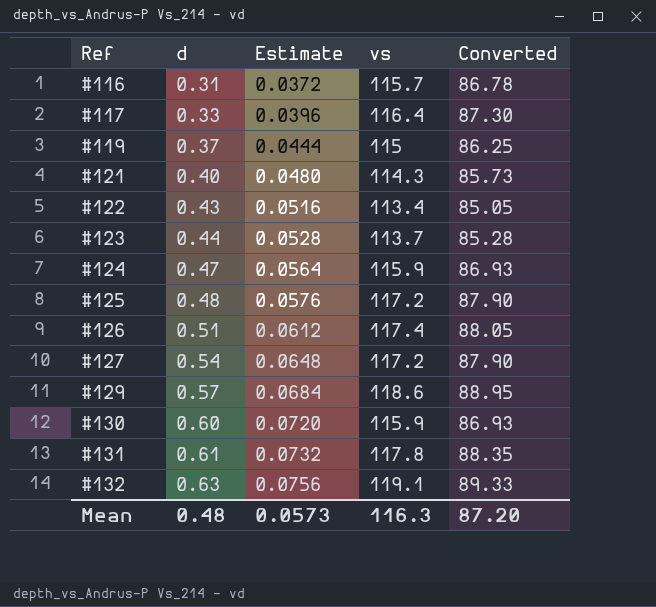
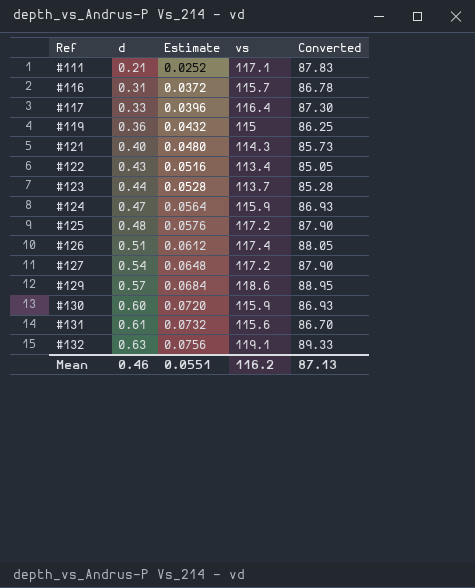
row #111: none -> 0.21 | 0.0252 | 117.1 | 87.83
#119 | d: 0.37 -> 0.36
#119 | Estimate: 0.0444 -> 0.0432
#131 | vs: 117.8 -> 115.6
#131 | Converted: 88.35 -> 86.70
Mean | d: 0.48 -> 0.46
Mean | Estimate: 0.0573 -> 0.0551
Mean | vs: 116.3 -> 116.2
Mean | Converted: 87.20 -> 87.13

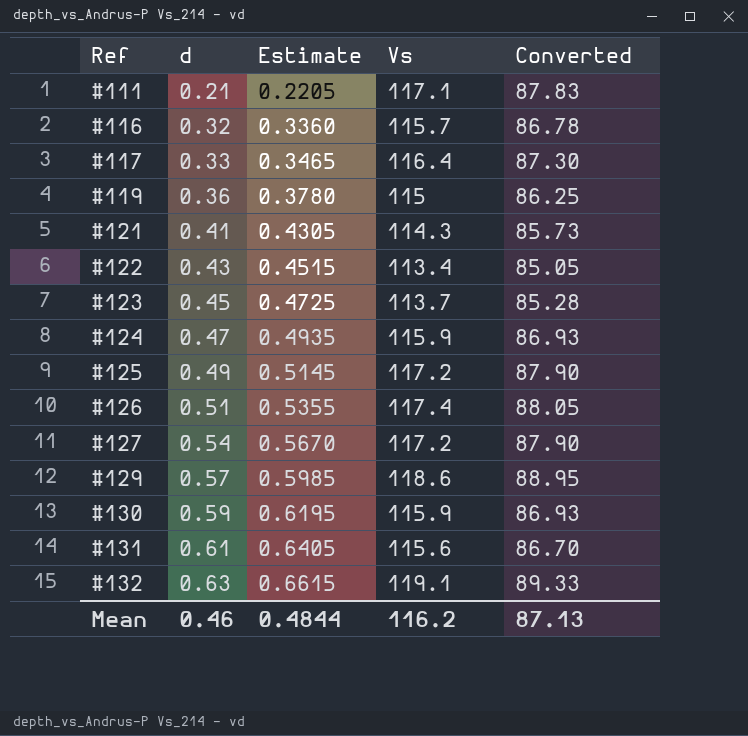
column Estimate | formula: [d] * 0.12 -> [d] * 1.05
column name: vs -> Vs
#116 | d: 0.31 -> 0.32
#121 | d: 0.40 -> 0.41
#123 | d: 0.44 -> 0.45
#125 | d: 0.48 -> 0.49
#130 | d: 0.60 -> 0.59
Mean | Estimate: 0.0551 -> 0.4844

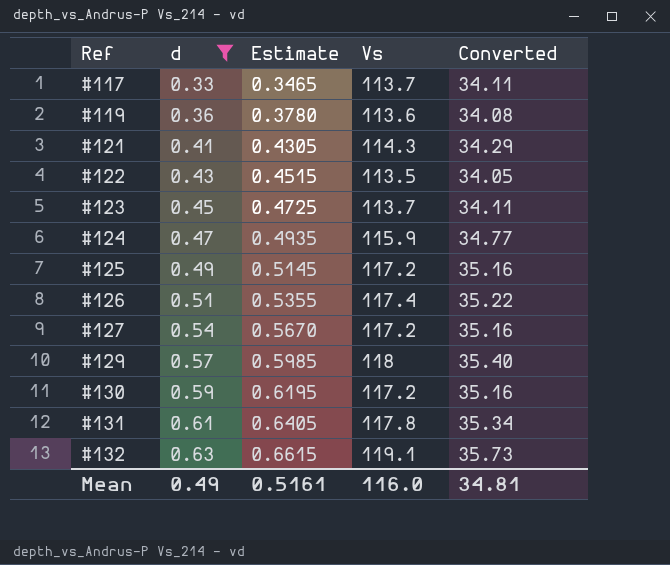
filter: none -> d >= 0.33
column Converted | formula: [Vs] * 0.75 -> [Vs] * 0.3
#117 | Vs: 116.4 -> 113.7
#119 | Vs: 115 -> 113.6
#122 | Vs: 113.4 -> 113.5
#129 | Vs: 118.6 -> 118
#130 | Vs: 115.9 -> 117.2
#131 | Vs: 115.6 -> 117.8
Mean | d: 0.46 -> 0.49
Mean | Estimate: 0.4844 -> 0.5161
Mean | Vs: 116.2 -> 116.0
Mean | Converted: 87.13 -> 34.81

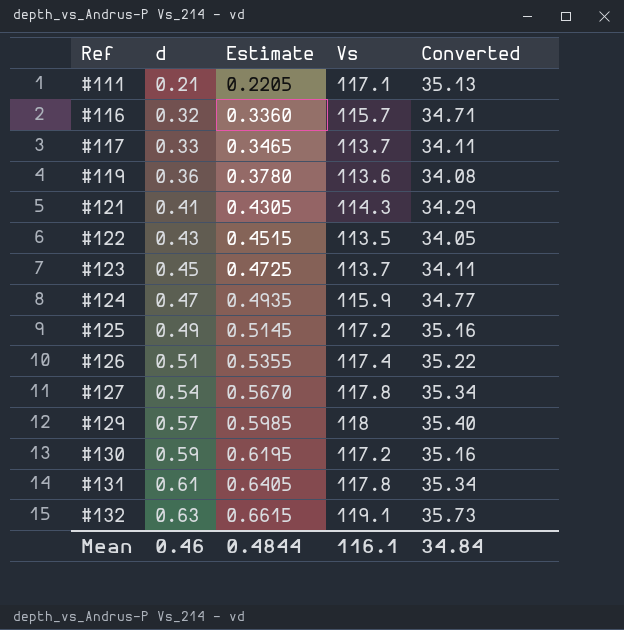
filter: d >= 0.33 -> none
#127 | Vs: 117.2 -> 117.8
#127 | Converted: 35.16 -> 35.34
Mean | d: 0.49 -> 0.46
Mean | Estimate: 0.5161 -> 0.4844
Mean | Vs: 116.0 -> 116.1
Mean | Converted: 34.81 -> 34.84

